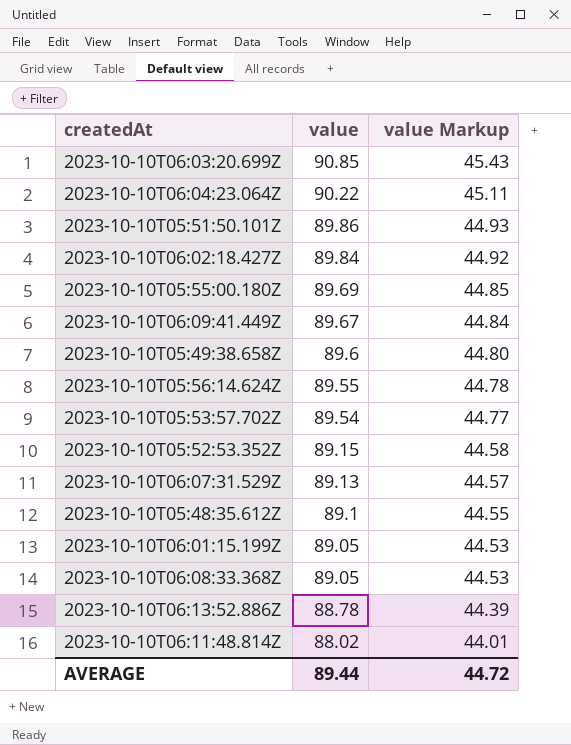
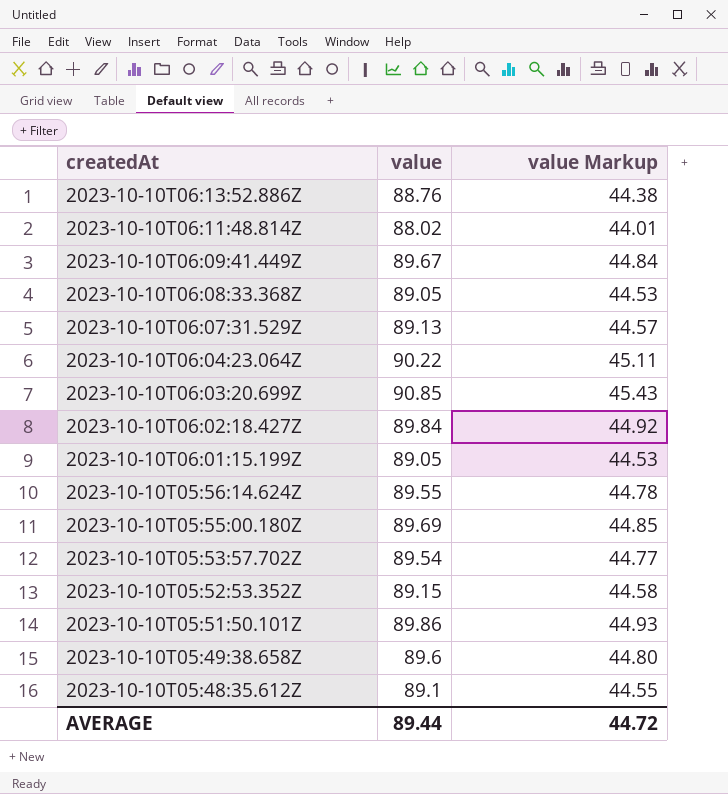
row order: value descending -> createdAt descending
2023-10-10T06:13:52.886Z | value: 88.78 -> 88.76
2023-10-10T06:13:52.886Z | value Markup: 44.39 -> 44.38

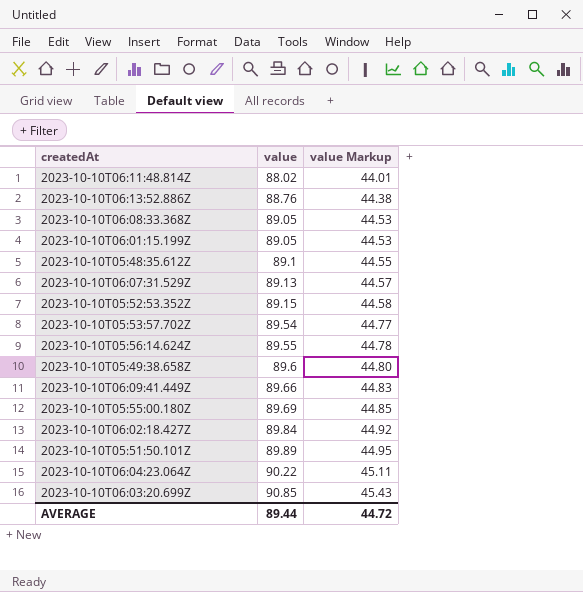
row order: createdAt descending -> value ascending
2023-10-10T06:09:41.449Z | value: 89.67 -> 89.66
2023-10-10T06:09:41.449Z | value Markup: 44.84 -> 44.83
2023-10-10T05:51:50.101Z | value: 89.86 -> 89.89
2023-10-10T05:51:50.101Z | value Markup: 44.93 -> 44.95

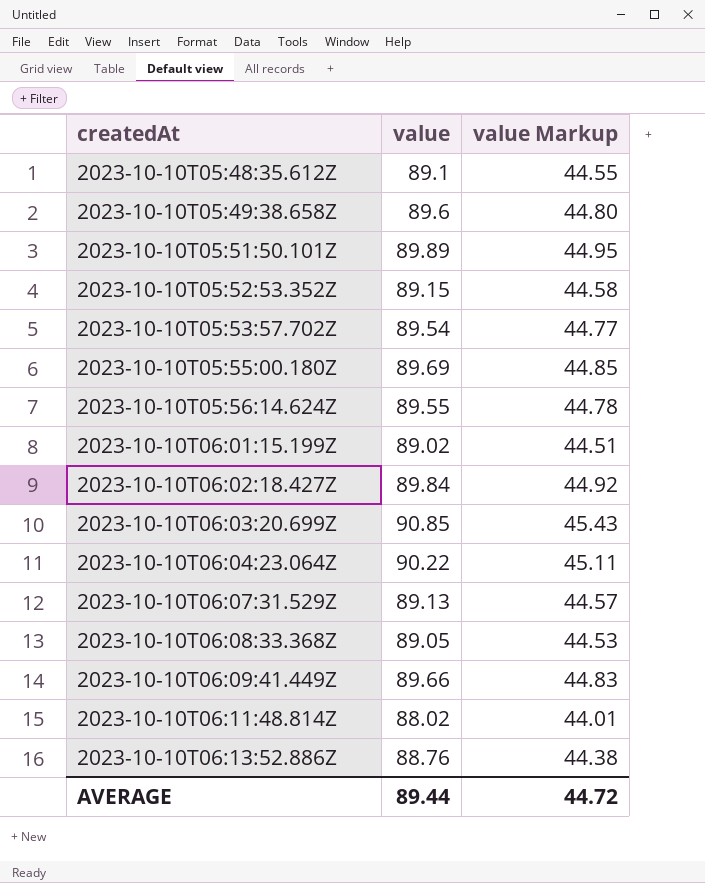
row order: value ascending -> createdAt ascending
2023-10-10T06:01:15.199Z | value: 89.05 -> 89.02
2023-10-10T06:01:15.199Z | value Markup: 44.53 -> 44.51

